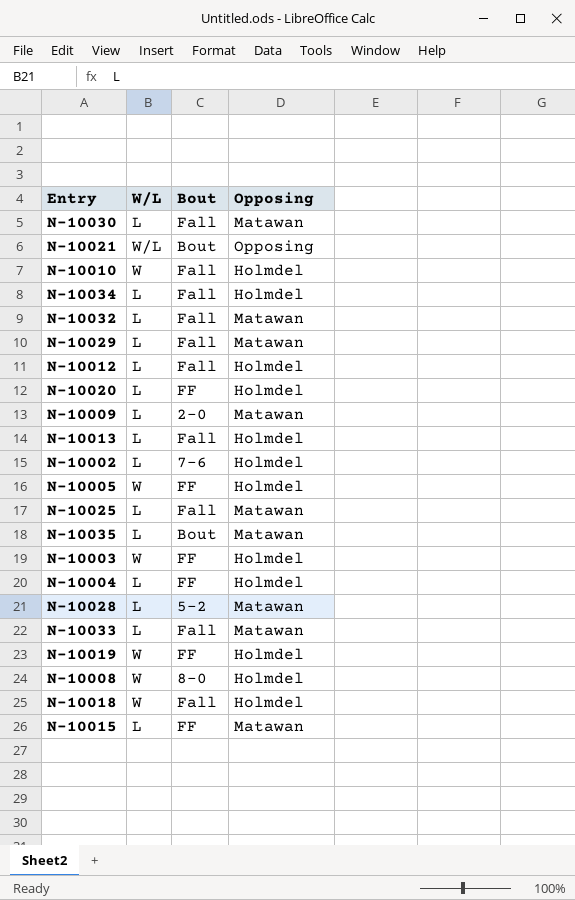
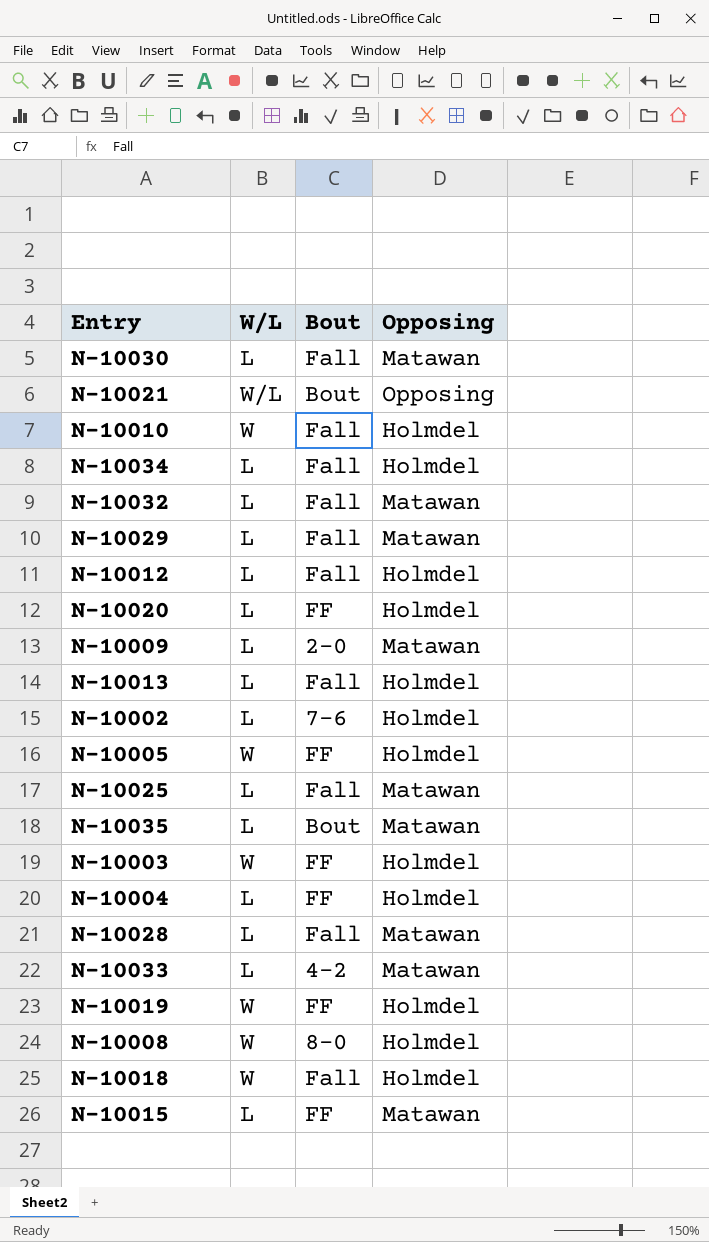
N-10028 | Bout: 5-2 -> Fall
N-10033 | Bout: Fall -> 4-2

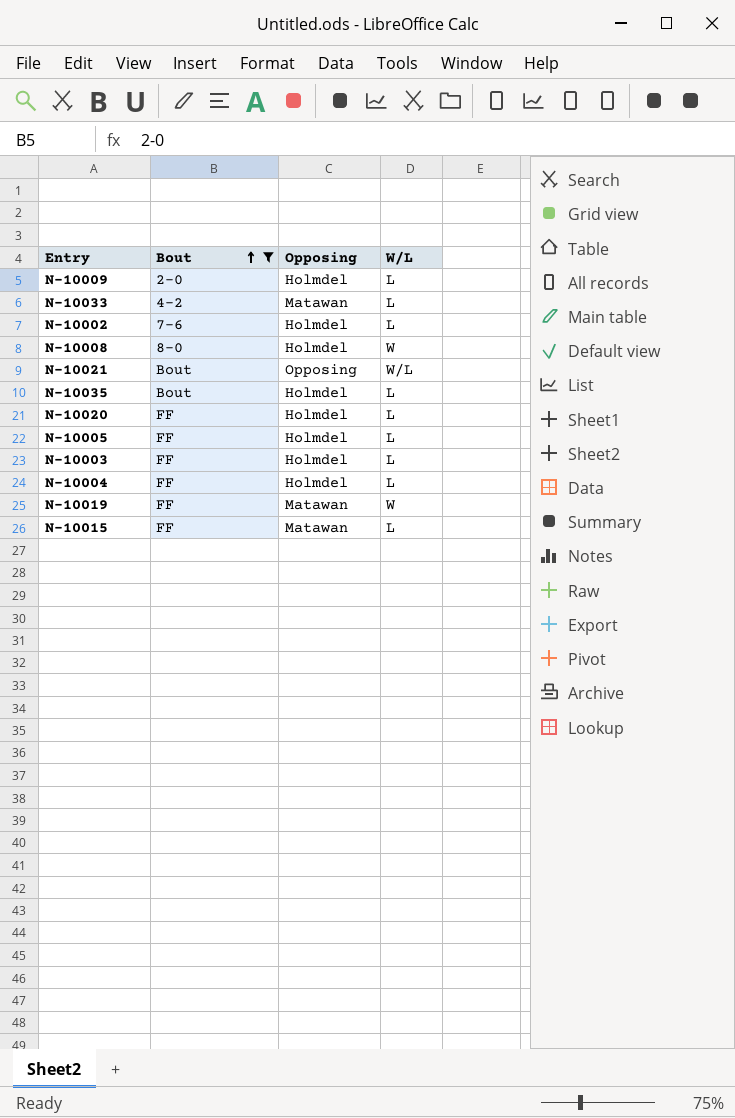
filter: none -> Bout != Fall
row order: none -> Bout ascending
column W/L | position: 2 -> 4
N-10009 | Opposing: Matawan -> Holmdel
N-10035 | Opposing: Matawan -> Holmdel
N-10005 | W/L: W -> L
N-10003 | W/L: W -> L
N-10019 | Opposing: Holmdel -> Matawan

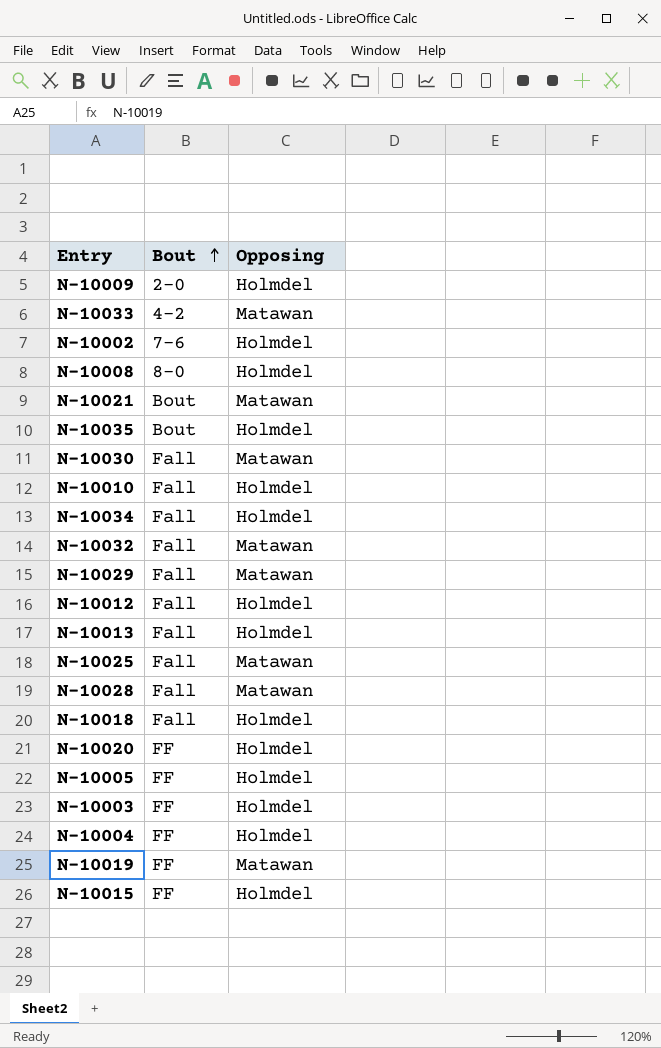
filter: Bout != Fall -> none
column W/L | position: 4 -> none
N-10021 | Opposing: Opposing -> Matawan
N-10015 | Opposing: Matawan -> Holmdel

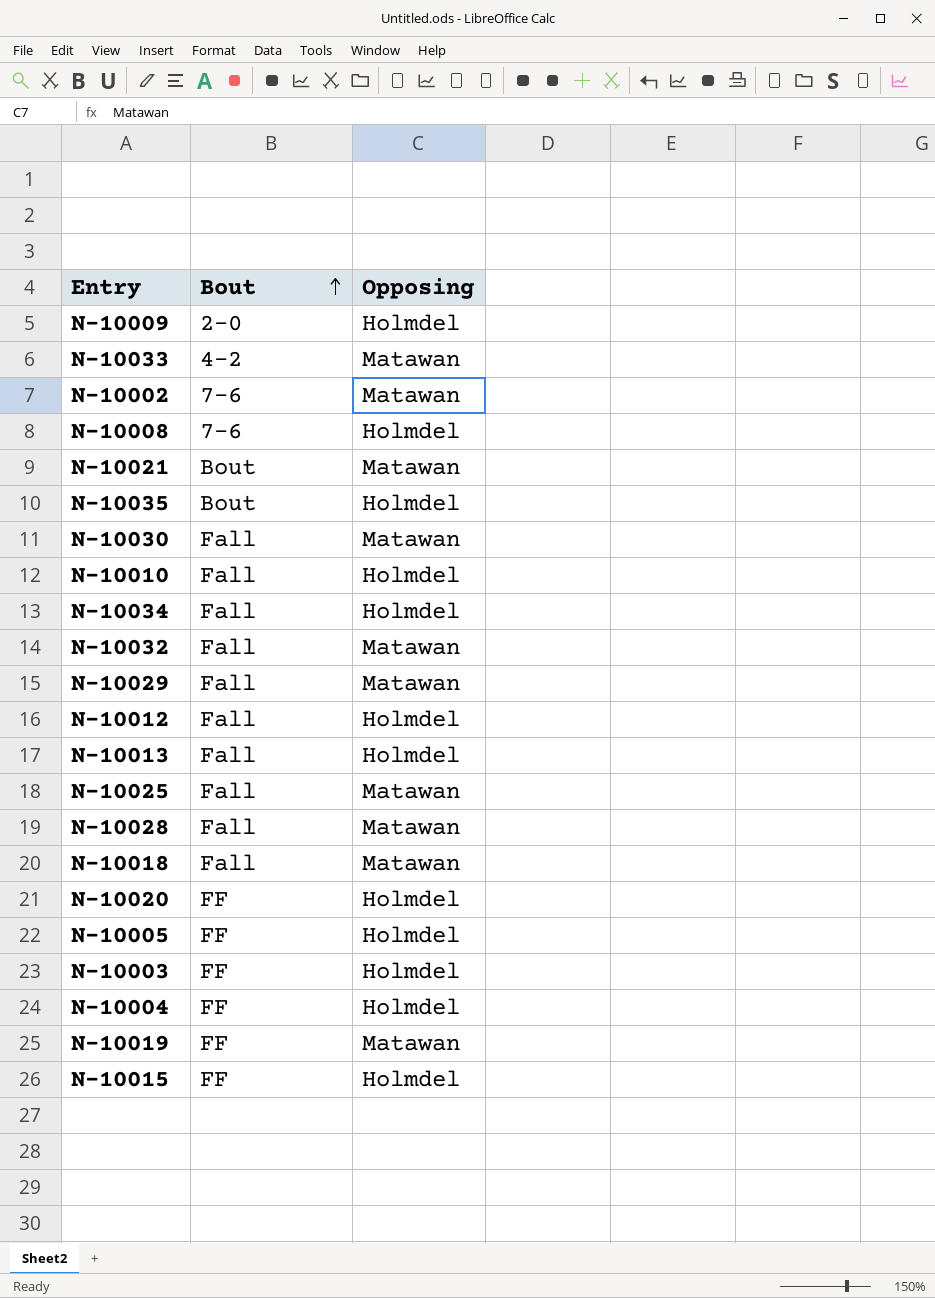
N-10002 | Opposing: Holmdel -> Matawan
N-10008 | Bout: 8-0 -> 7-6
N-10018 | Opposing: Holmdel -> Matawan

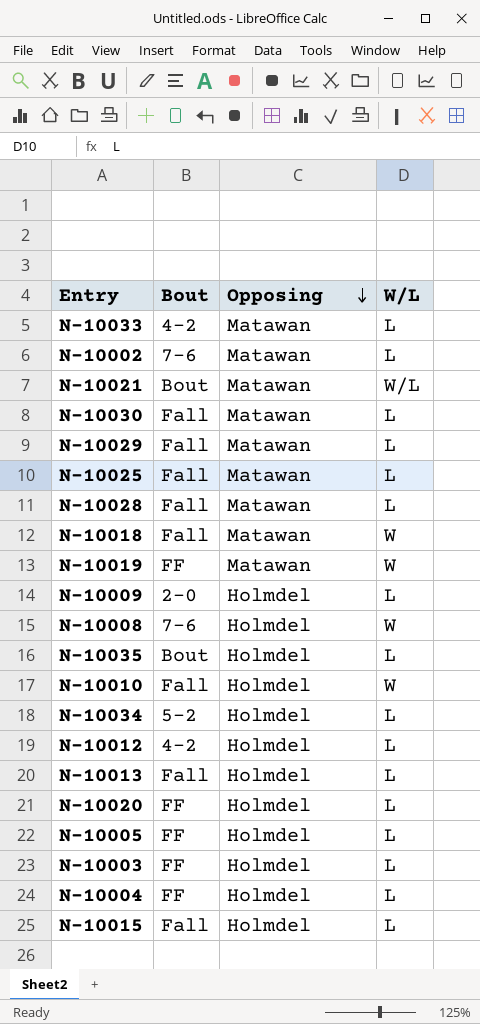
row order: Bout ascending -> Opposing descending
column W/L | position: none -> 4
row N-10032: Fall | Matawan -> none
N-10034 | Bout: Fall -> 5-2
N-10012 | Bout: Fall -> 4-2
N-10015 | Bout: FF -> Fall

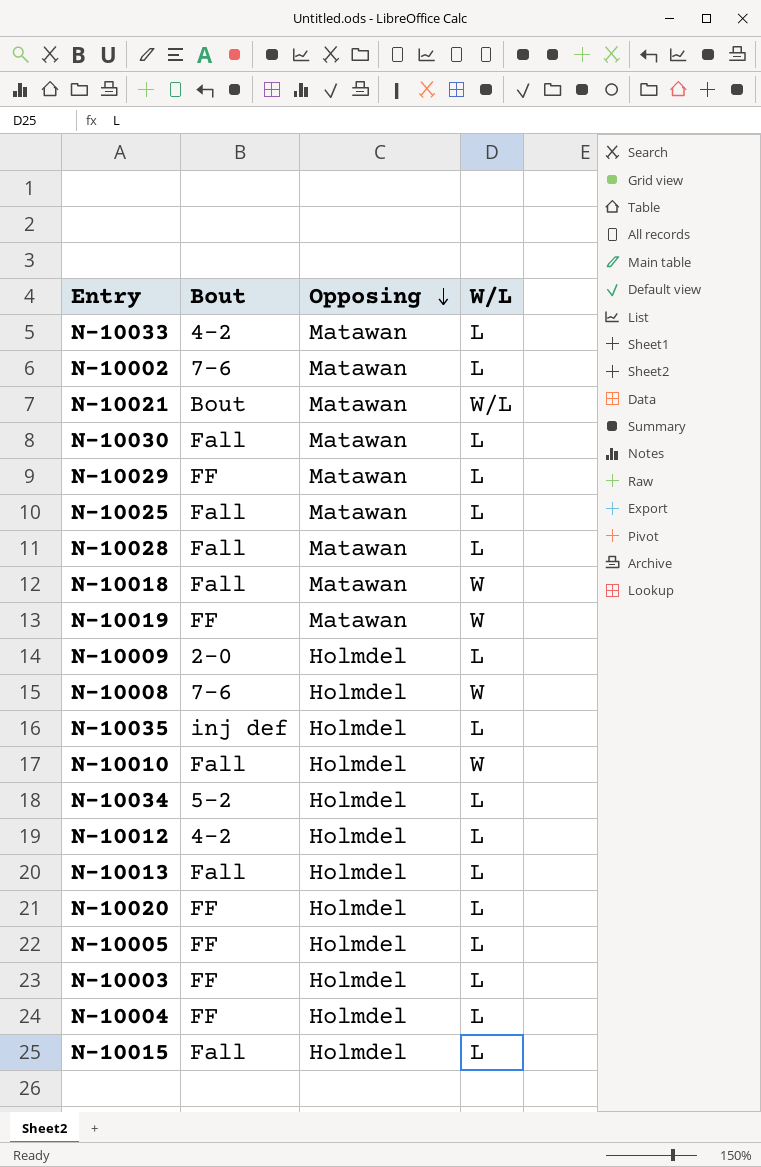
N-10029 | Bout: Fall -> FF
N-10035 | Bout: Bout -> inj def

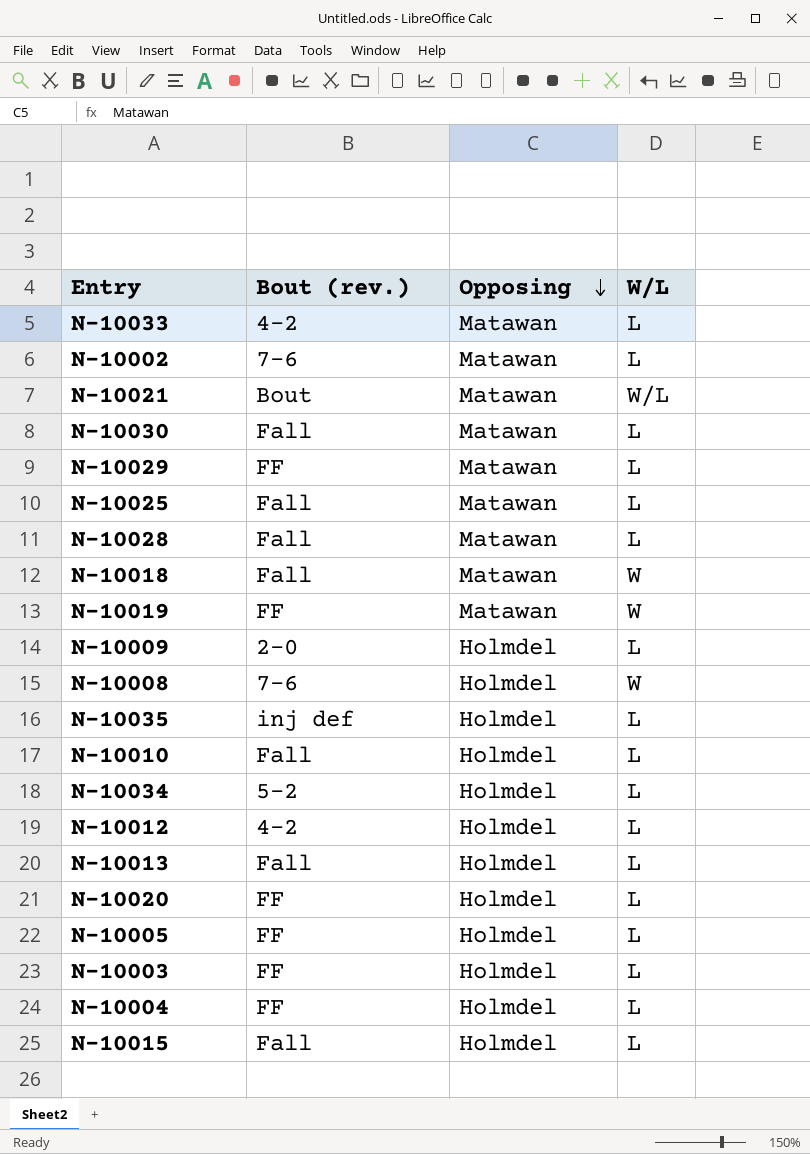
column name: Bout -> Bout (rev.)
N-10010 | W/L: W -> L

